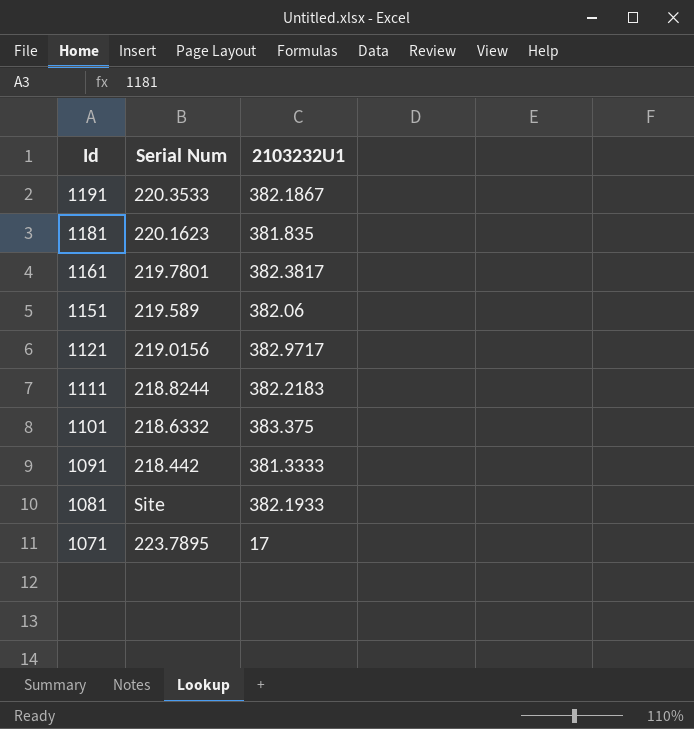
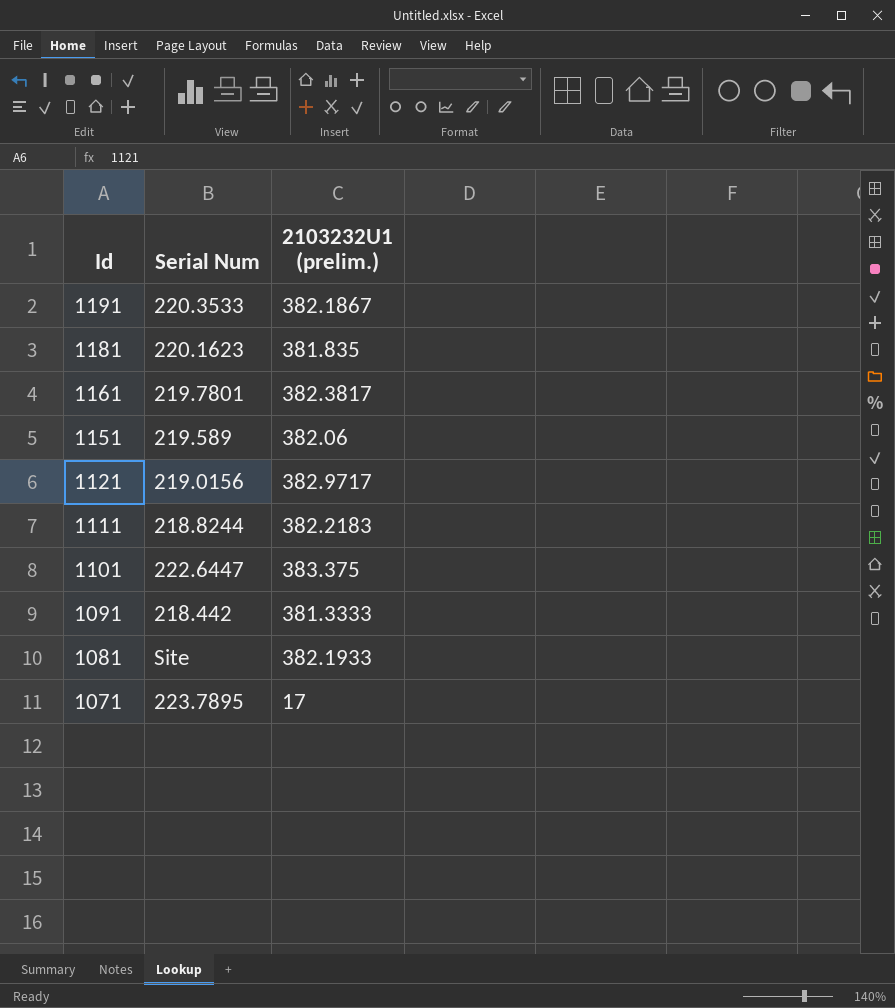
column name: 2103232U1 -> 2103232U1 (prelim.)
1101 | Serial Num: 218.6332 -> 222.6447

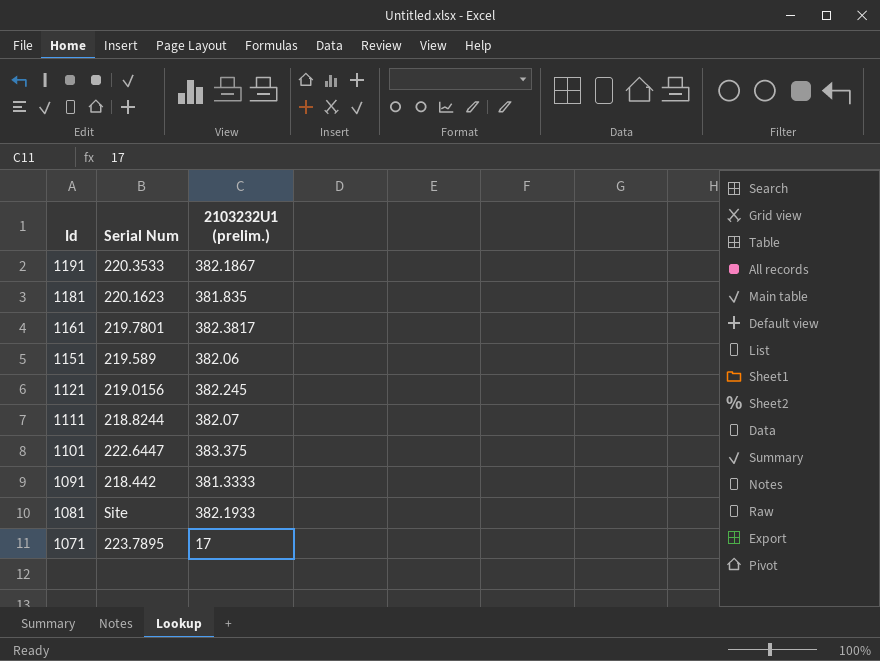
1121 | 2103232U1 (prelim.): 382.9717 -> 382.245
1111 | 2103232U1 (prelim.): 382.2183 -> 382.07

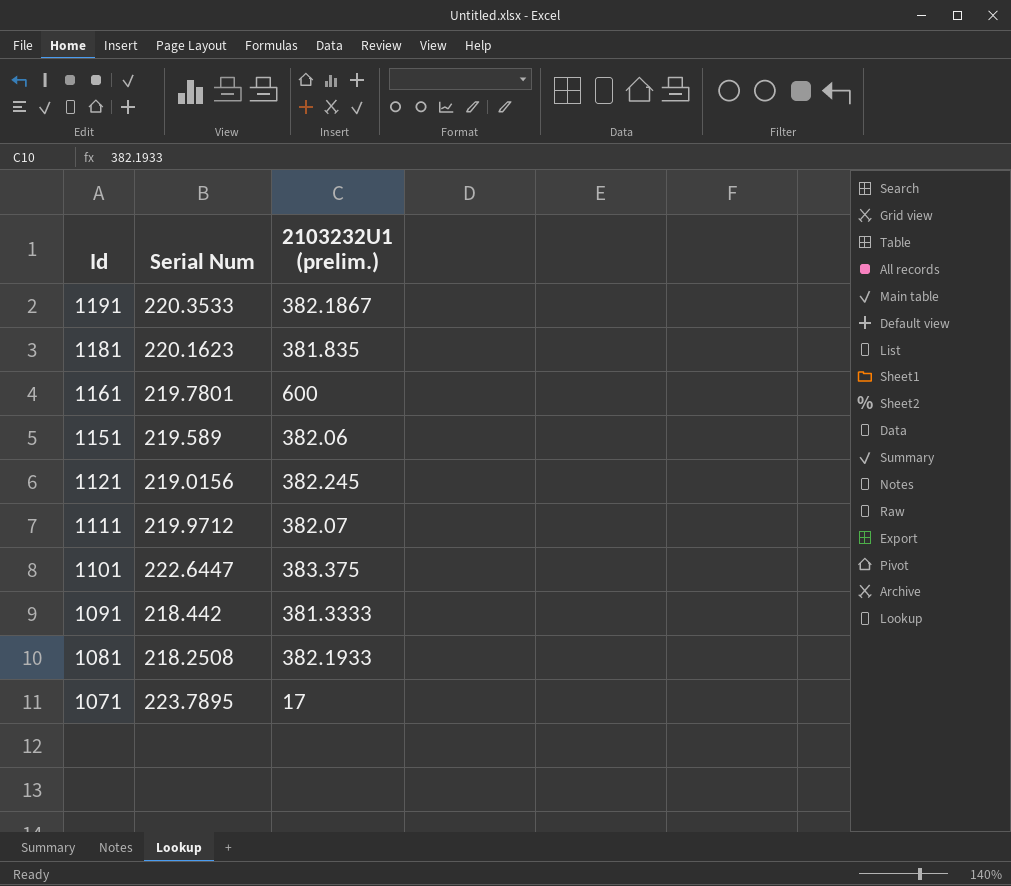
1161 | 2103232U1 (prelim.): 382.3817 -> 600
1111 | Serial Num: 218.8244 -> 219.9712
1081 | Serial Num: Site -> 218.2508

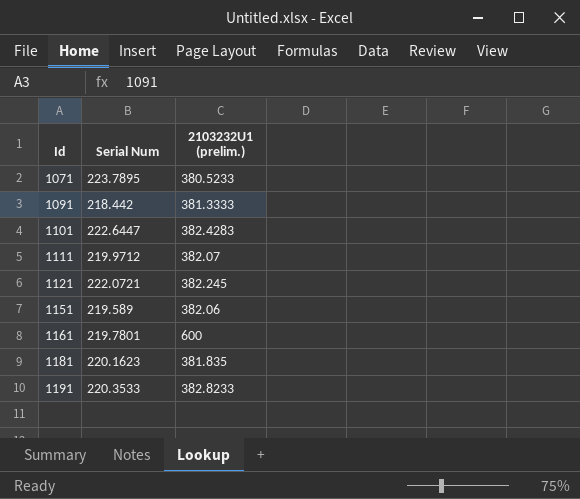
row order: Id descending -> Id ascending
row 1081: 218.2508 | 382.1933 -> none
1071 | 2103232U1 (prelim.): 17 -> 380.5233
1101 | 2103232U1 (prelim.): 383.375 -> 382.4283
1121 | Serial Num: 219.0156 -> 222.0721
1191 | 2103232U1 (prelim.): 382.1867 -> 382.8233

